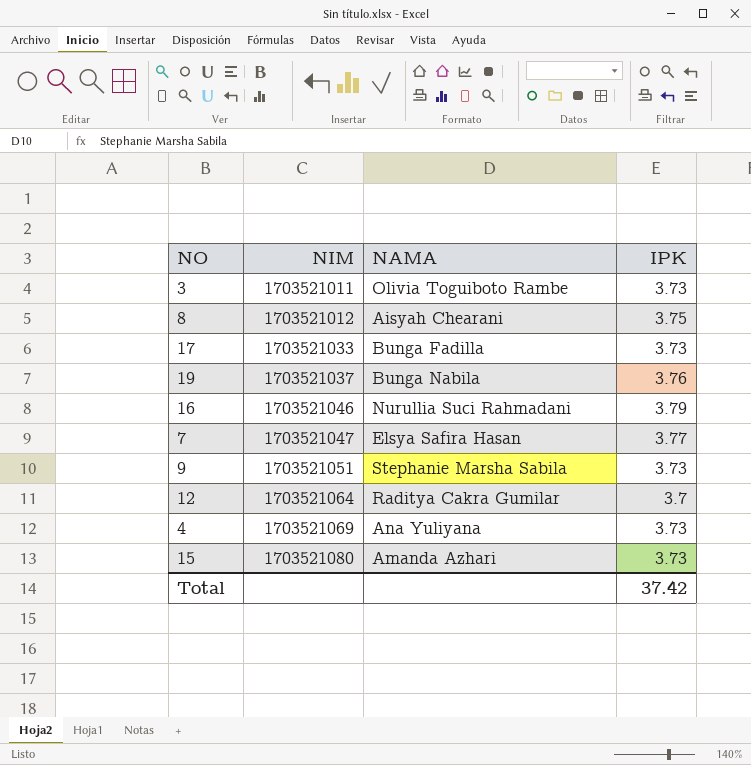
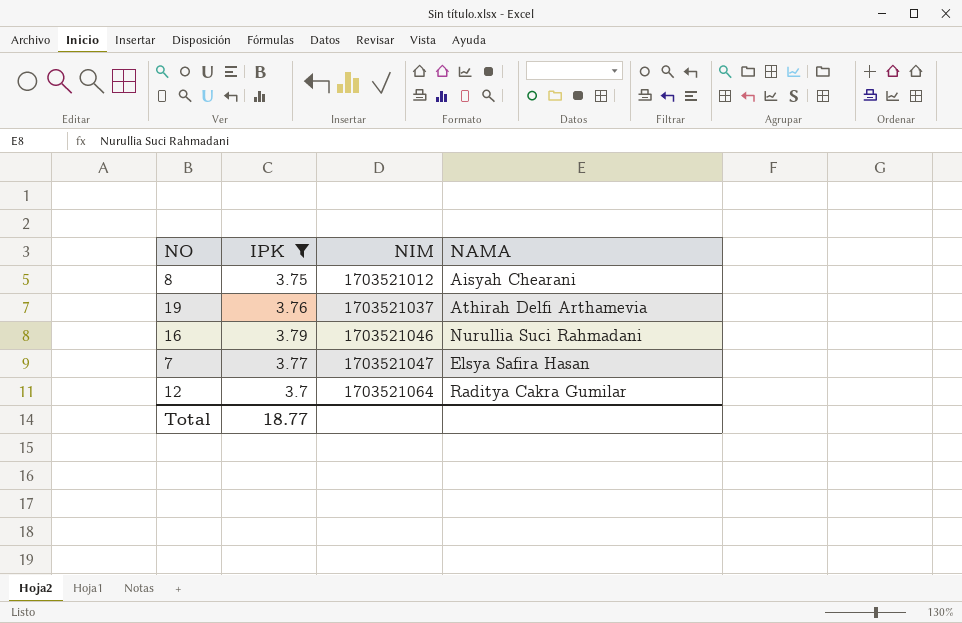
filter: none -> IPK != 3.73
column IPK | position: 4 -> 2
19 | NAMA: Bunga Nabila -> Athirah Delfi Arthamevia
Total | IPK: 37.42 -> 18.77

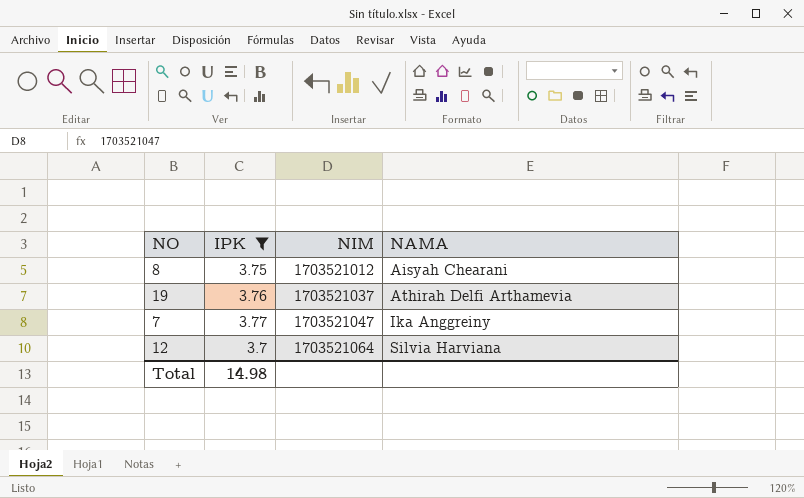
row 16: 3.79 | 1703521046 | Nurullia Suci Rahmadani -> none
7 | NAMA: Elsya Safira Hasan -> Ika Anggreiny
12 | NAMA: Raditya Cakra Gumilar -> Silvia Harviana
Total | IPK: 18.77 -> 14.98

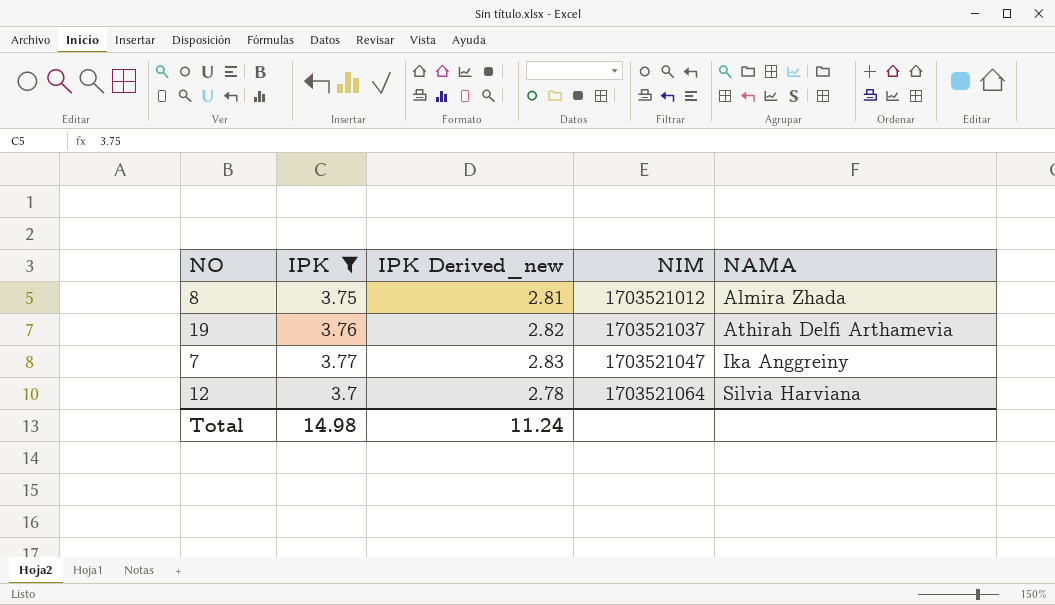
column IPK Derived_new | formula: none -> [IPK] * 0.75
8 | NAMA: Aisyah Chearani -> Almira Zhada

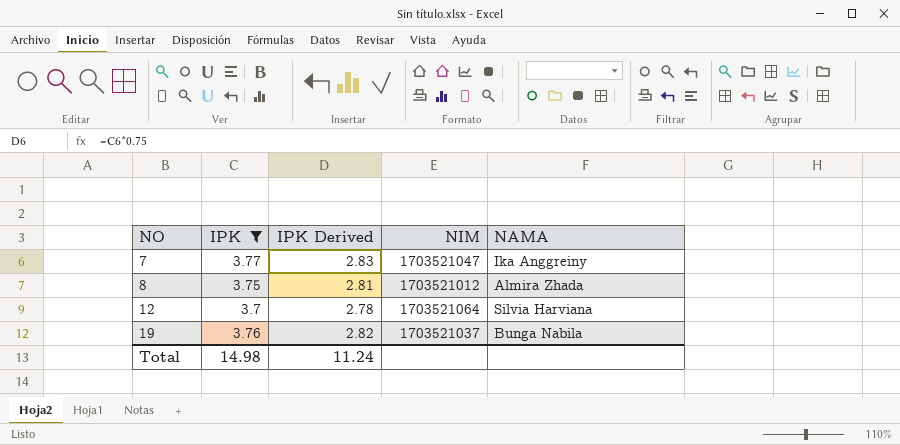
row order: NIM ascending -> NO ascending
column name: IPK Derived_new -> IPK Derived
19 | NAMA: Athirah Delfi Arthamevia -> Bunga Nabila

